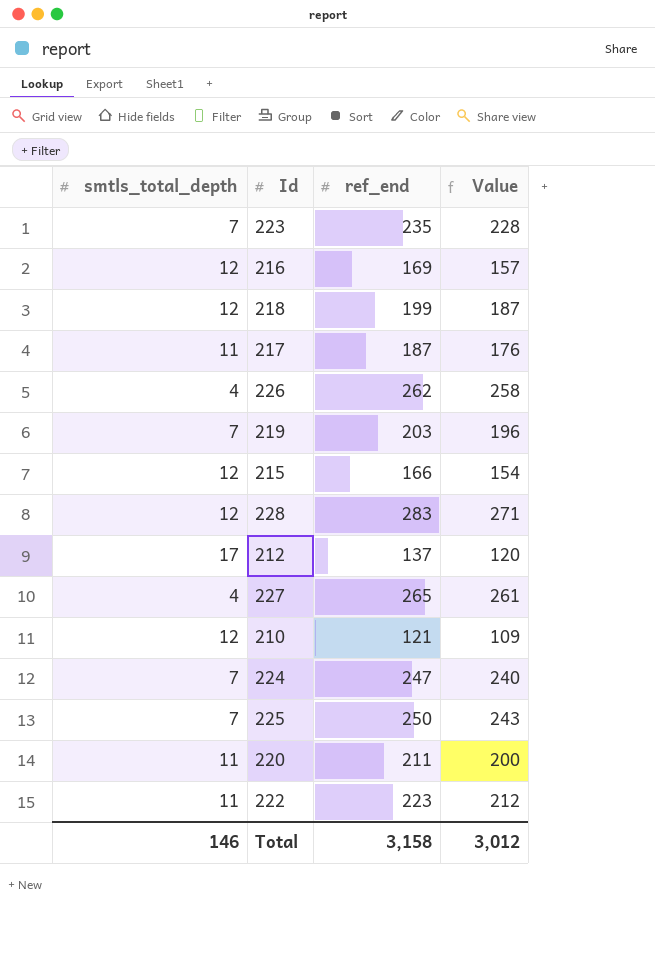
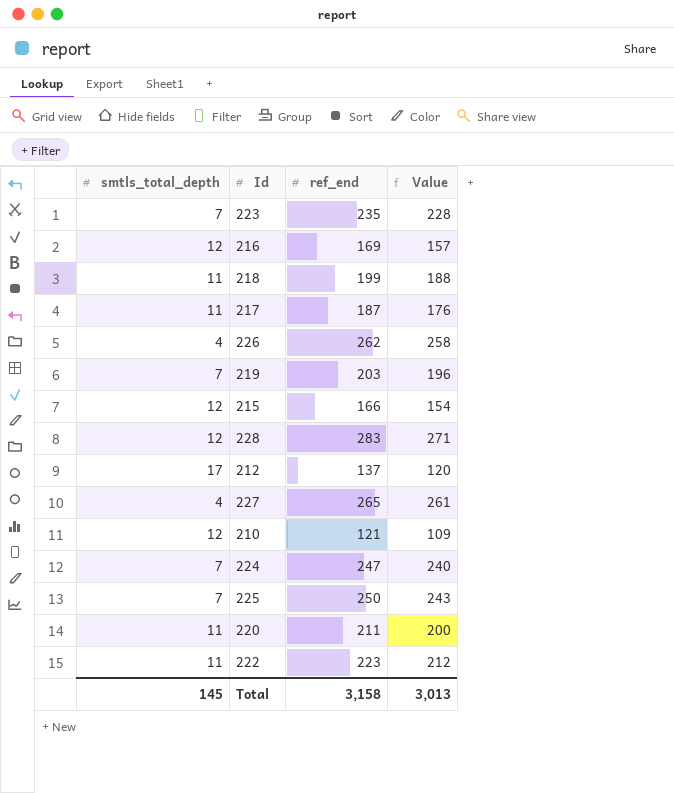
218 | smtls_total_depth: 12 -> 11
218 | Value: 187 -> 188
Total | smtls_total_depth: 146 -> 145
Total | Value: 3,012 -> 3,013

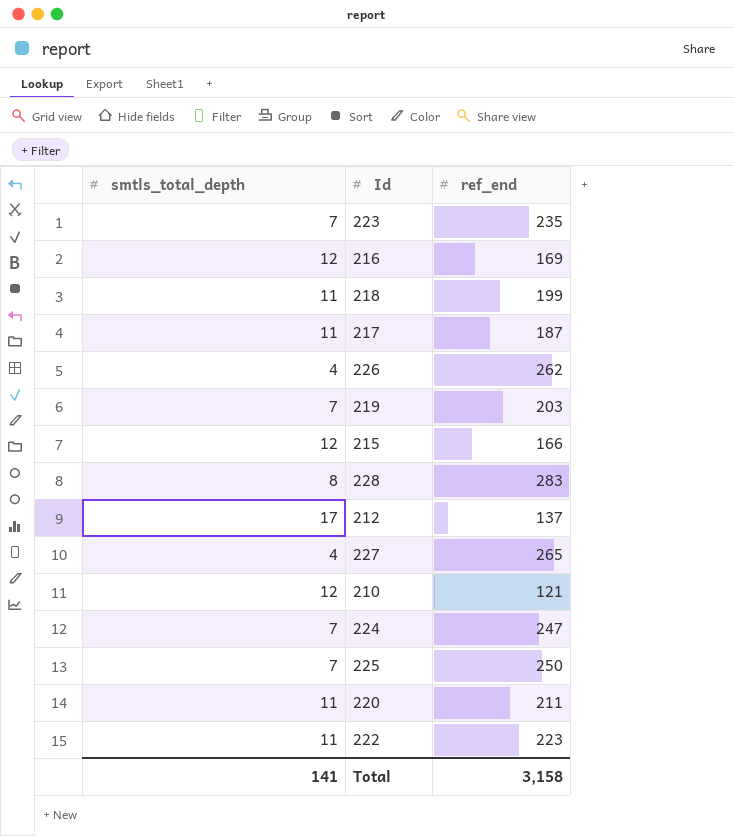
column Value | formula: [ref_end] - [smtls_total_depth] -> none
228 | smtls_total_depth: 12 -> 8
Total | smtls_total_depth: 145 -> 141

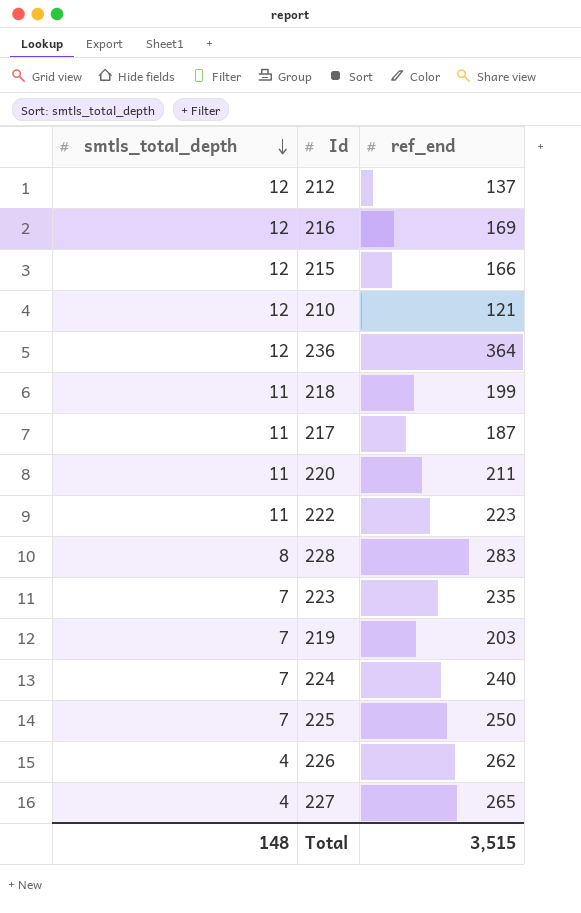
row order: none -> smtls_total_depth descending
212 | smtls_total_depth: 17 -> 12
row 236: none -> 12 | 364
224 | ref_end: 247 -> 240
Total | smtls_total_depth: 141 -> 148
Total | ref_end: 3,158 -> 3,515

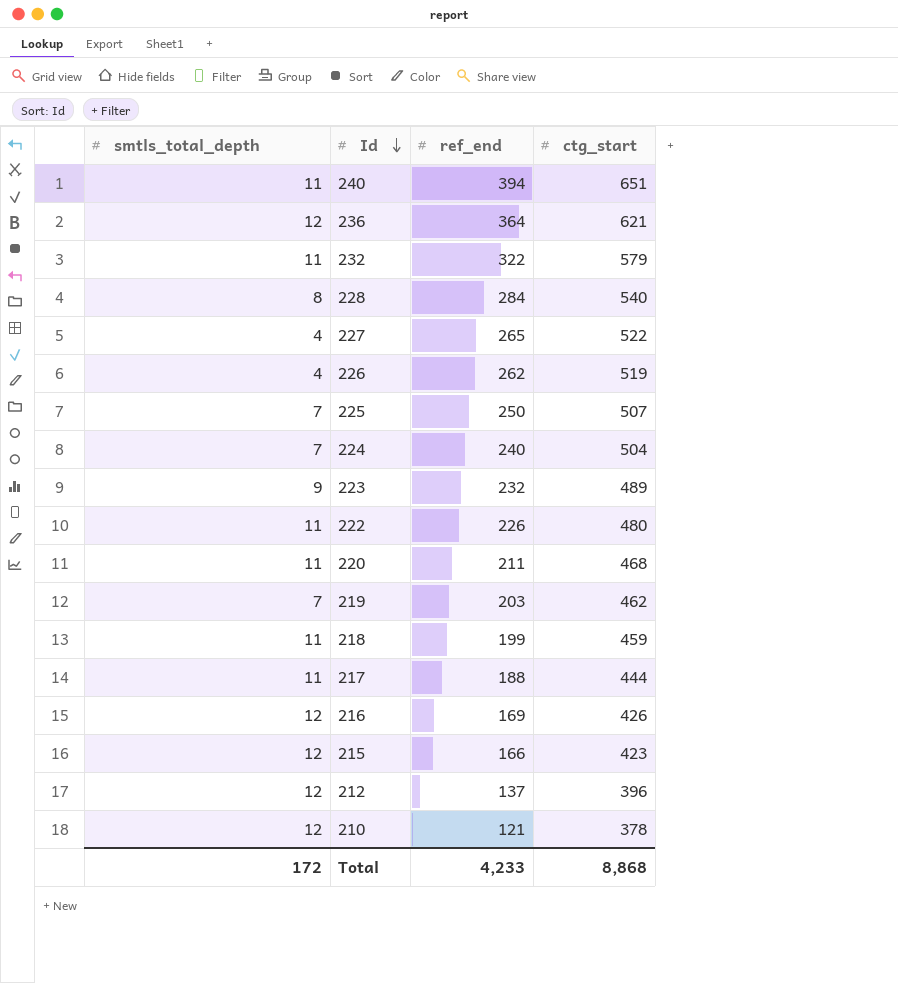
row order: smtls_total_depth descending -> Id descending
column ctg_start | position: none -> 4
row 240: none -> 11 | 394 | 651
row 232: none -> 11 | 322 | 579
228 | ref_end: 283 -> 284
223 | smtls_total_depth: 7 -> 9
223 | ref_end: 235 -> 232
222 | ref_end: 223 -> 226
217 | ref_end: 187 -> 188
Total | smtls_total_depth: 148 -> 172
Total | ref_end: 3,515 -> 4,233

